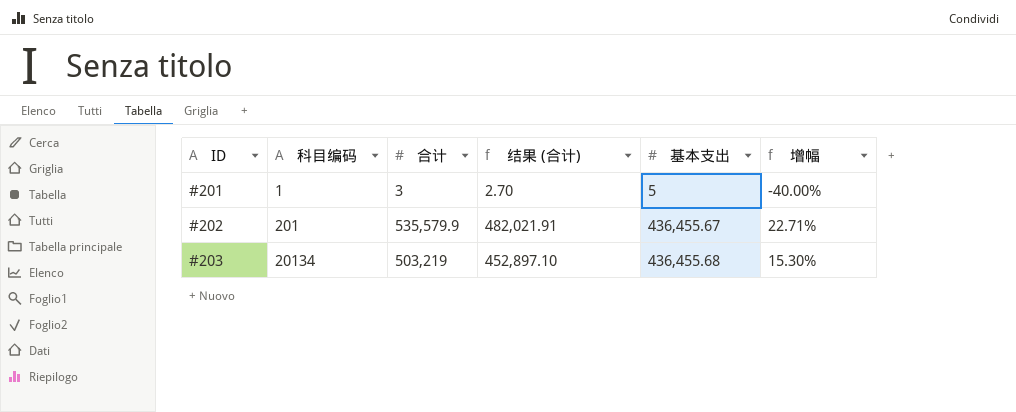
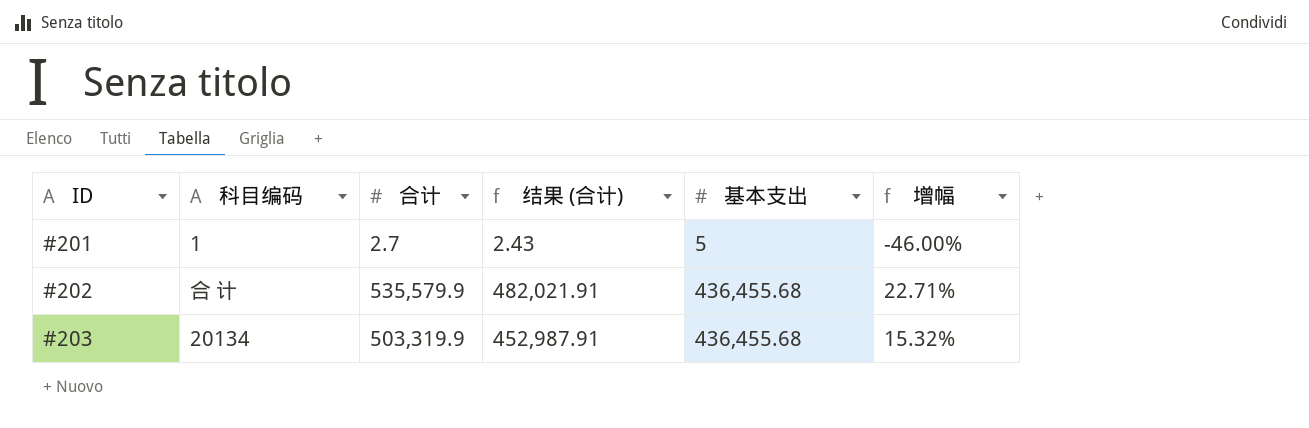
#201 | 合计: 3 -> 2.7
#201 | 结果 (合计): 2.70 -> 2.43
#201 | 增幅: -40.00% -> -46.00%
#202 | 科目编码: 201 -> 合 计
#202 | 基本支出: 436,455.67 -> 436,455.68
#203 | 合计: 503,219 -> 503,319.9
#203 | 结果 (合计): 452,897.10 -> 452,987.91
#203 | 增幅: 15.30% -> 15.32%

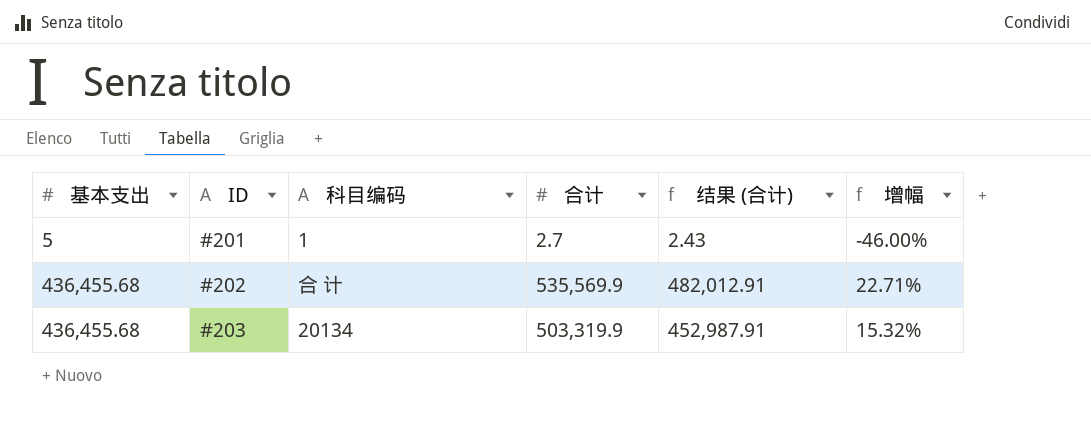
column 基本支出 | position: 5 -> 1
#202 | 合计: 535,579.9 -> 535,569.9
#202 | 结果 (合计): 482,021.91 -> 482,012.91

